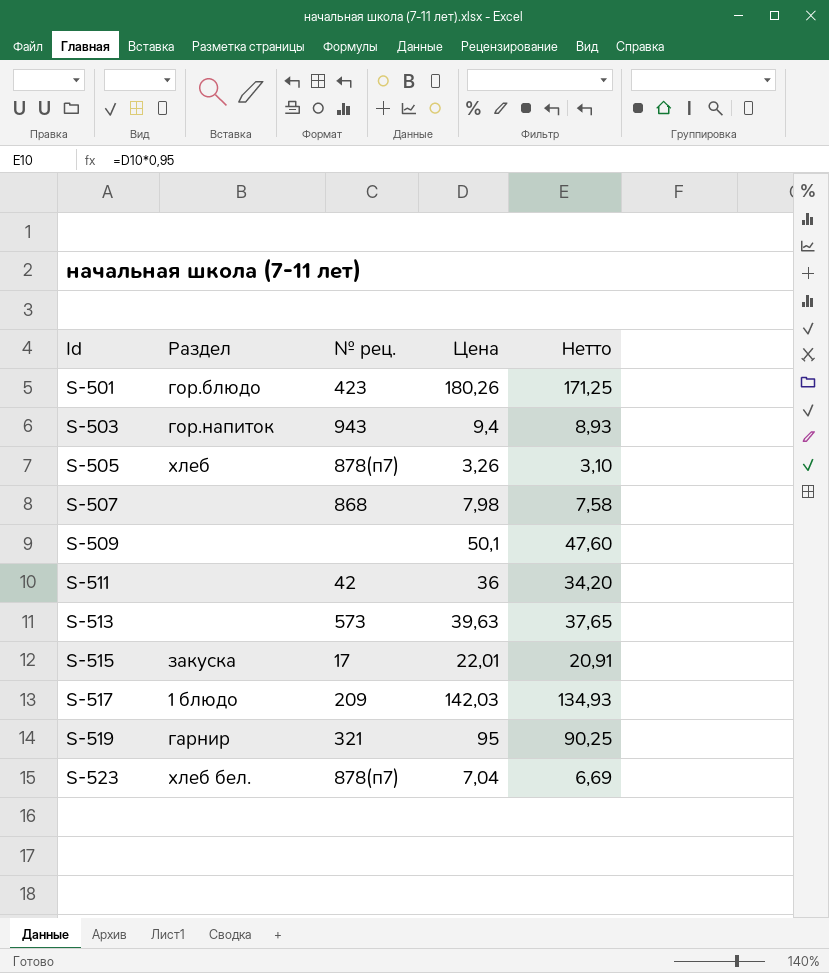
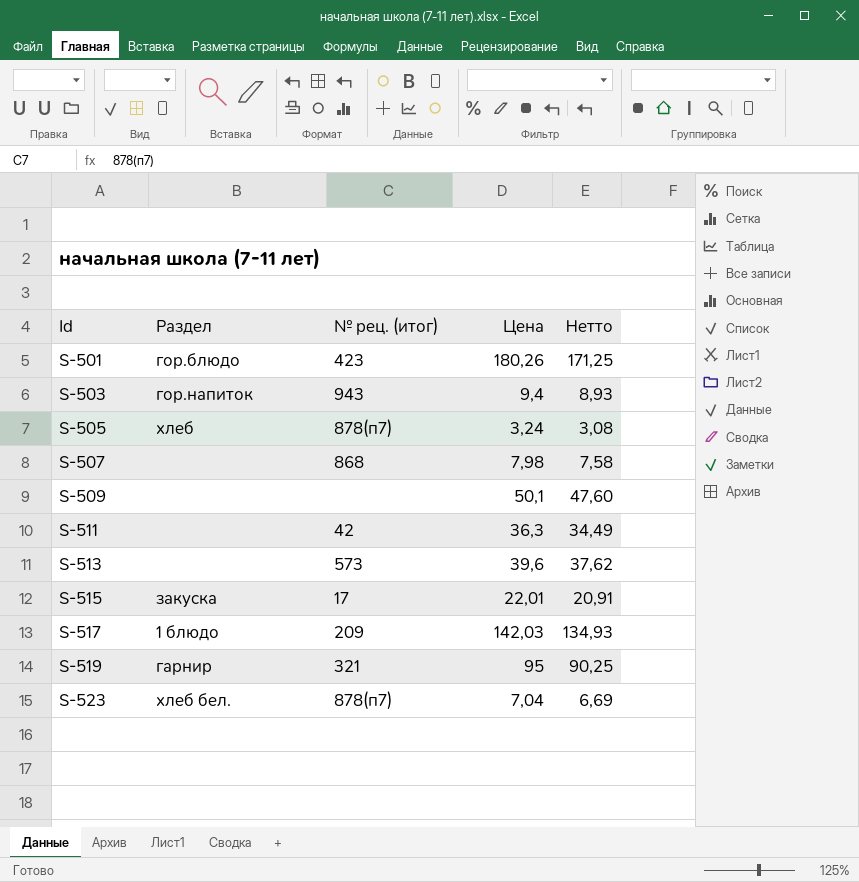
column name: № рец. -> № рец. (итог)
S-505 | Цена: 3,26 -> 3,24
S-505 | Нетто: 3,10 -> 3,08
S-511 | Цена: 36 -> 36,3
S-511 | Нетто: 34,20 -> 34,49
S-513 | Цена: 39,63 -> 39,6
S-513 | Нетто: 37,65 -> 37,62

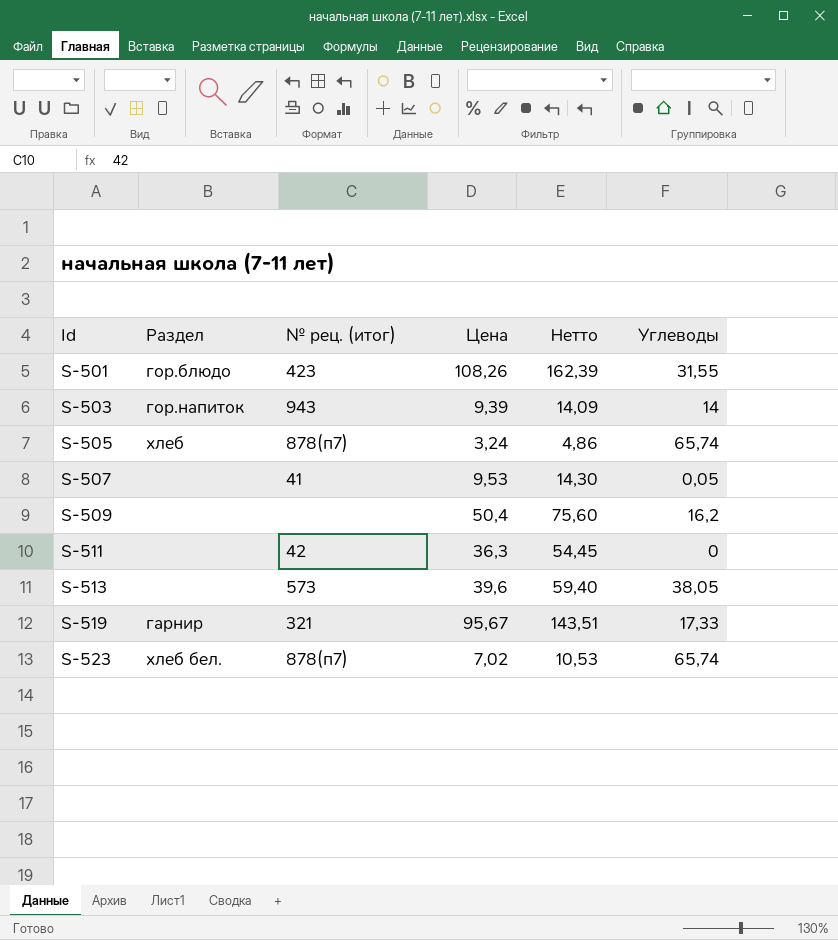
column Нетто | formula: [Цена] * 0,95 -> [Цена] * 1,5
column Углеводы | position: none -> 6
row S-515: закуска | 17 | 22,01 | 20,91 -> none
row S-517: 1 блюдо | 209 | 142,03 | 134,93 -> none
S-501 | Цена: 180,26 -> 108,26
S-503 | Цена: 9,4 -> 9,39
S-507 | № рец. (итог): 868 -> 41
S-507 | Цена: 7,98 -> 9,53
S-509 | Цена: 50,1 -> 50,4
S-519 | Цена: 95 -> 95,67
S-523 | Цена: 7,04 -> 7,02

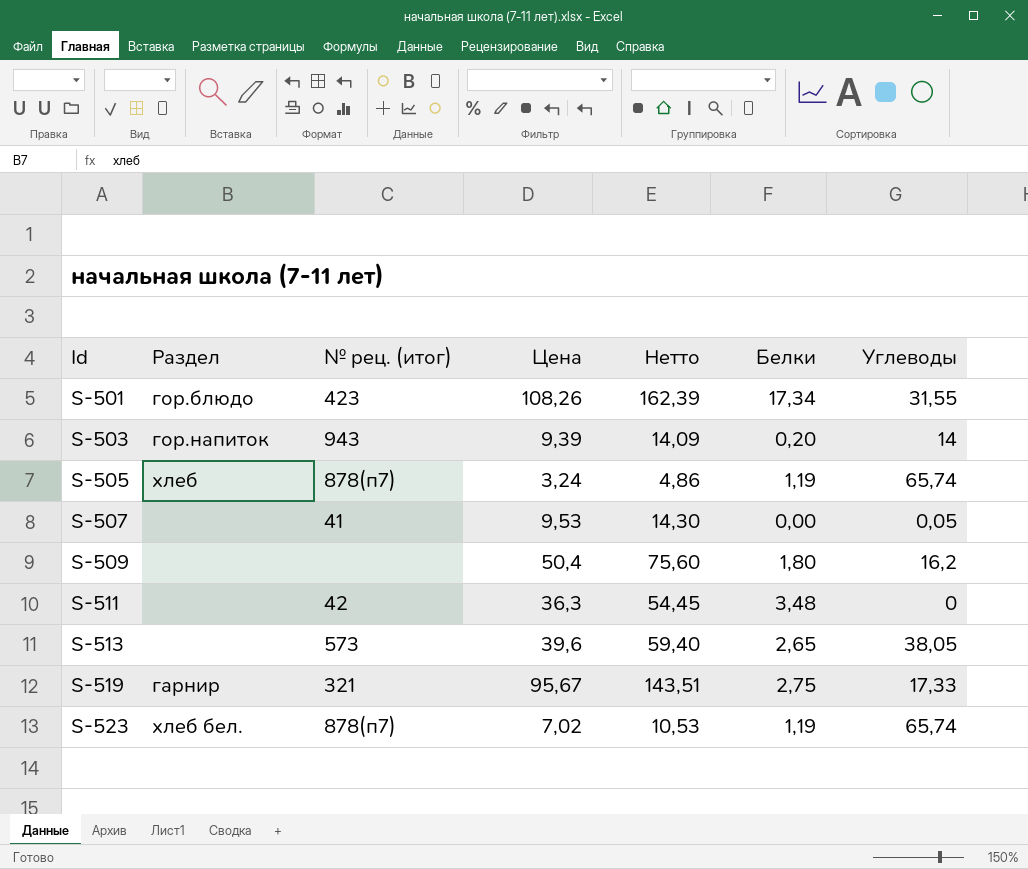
column Белки | position: none -> 6

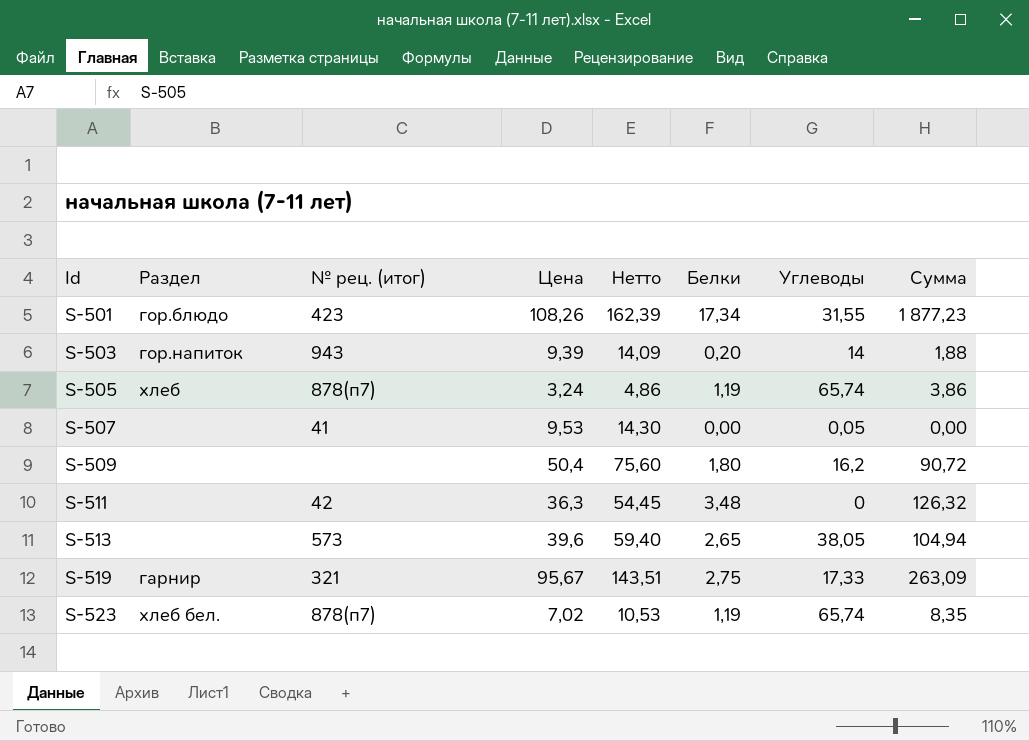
column Сумма | formula: none -> [Цена] * [Белки]

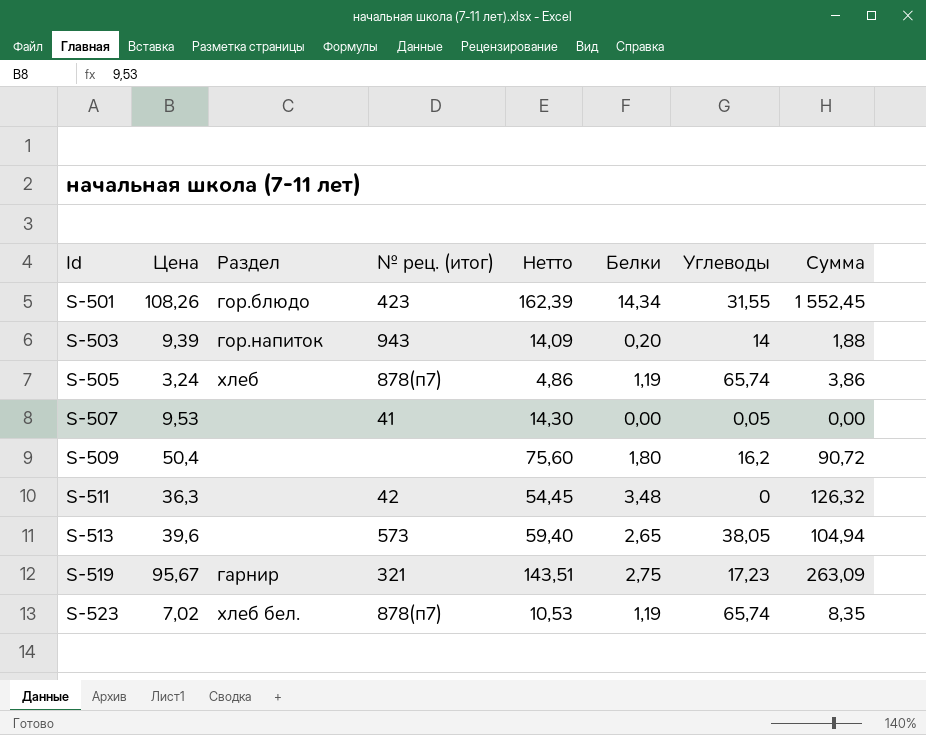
column Цена | position: 4 -> 2
S-501 | Белки: 17,34 -> 14,34
S-501 | Сумма: 1 877,23 -> 1 552,45
S-519 | Углеводы: 17,33 -> 17,23

